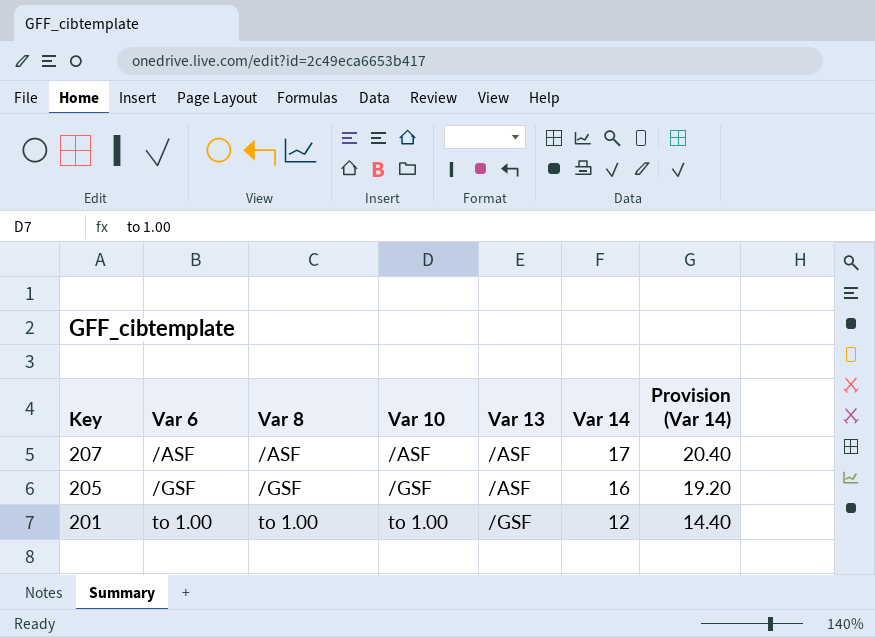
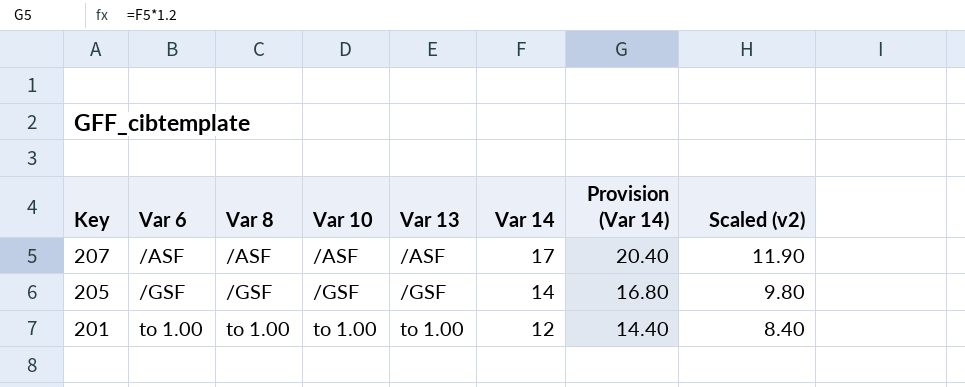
column Scaled (v2) | formula: none -> [Var 14] * 0.7
205 | Var 13: /ASF -> /GSF
205 | Var 14: 16 -> 14
205 | Provision (Var 14): 19.20 -> 16.80
201 | Var 13: /GSF -> to 1.00

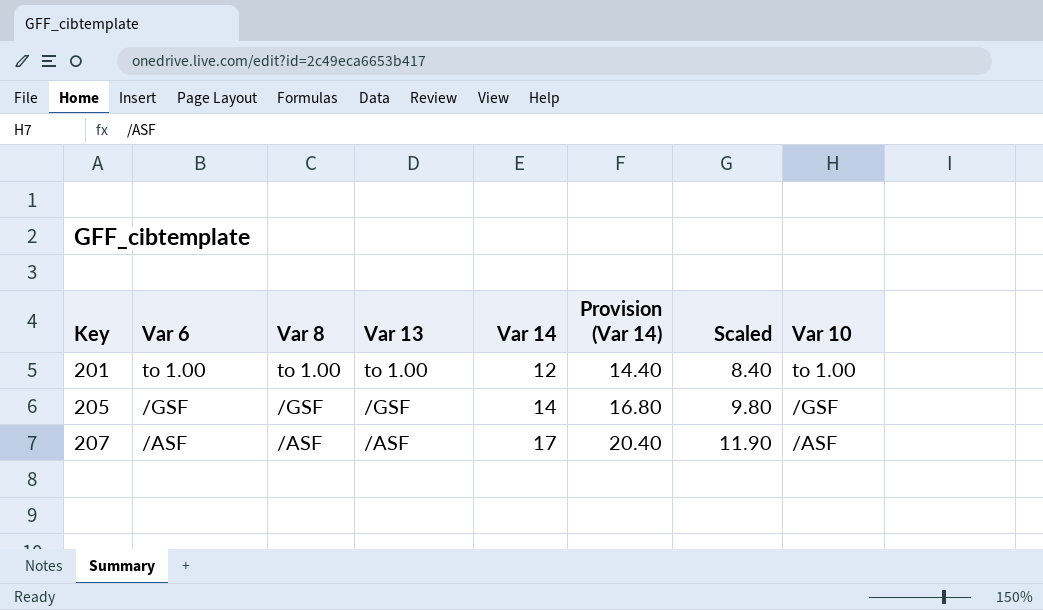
row order: Key descending -> Key ascending
column name: Scaled (v2) -> Scaled
column Var 10 | position: 4 -> 8

